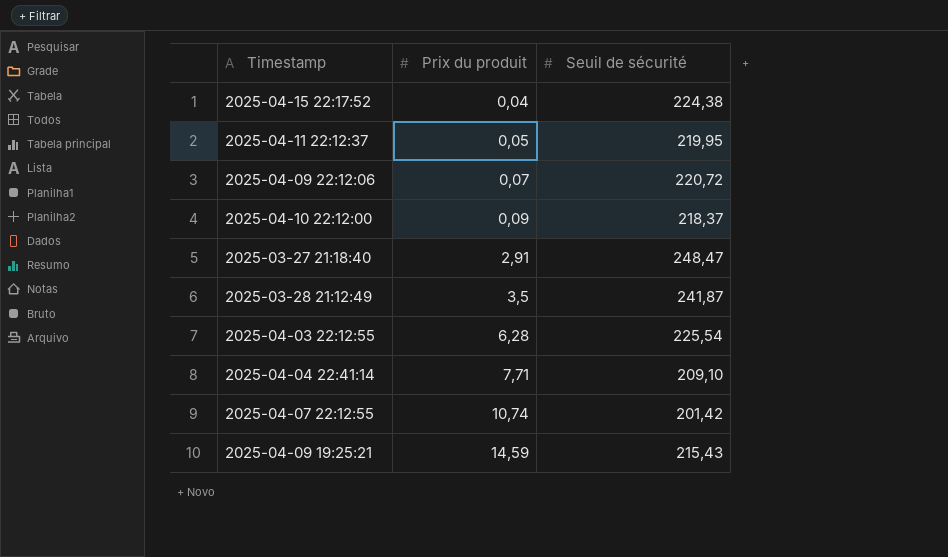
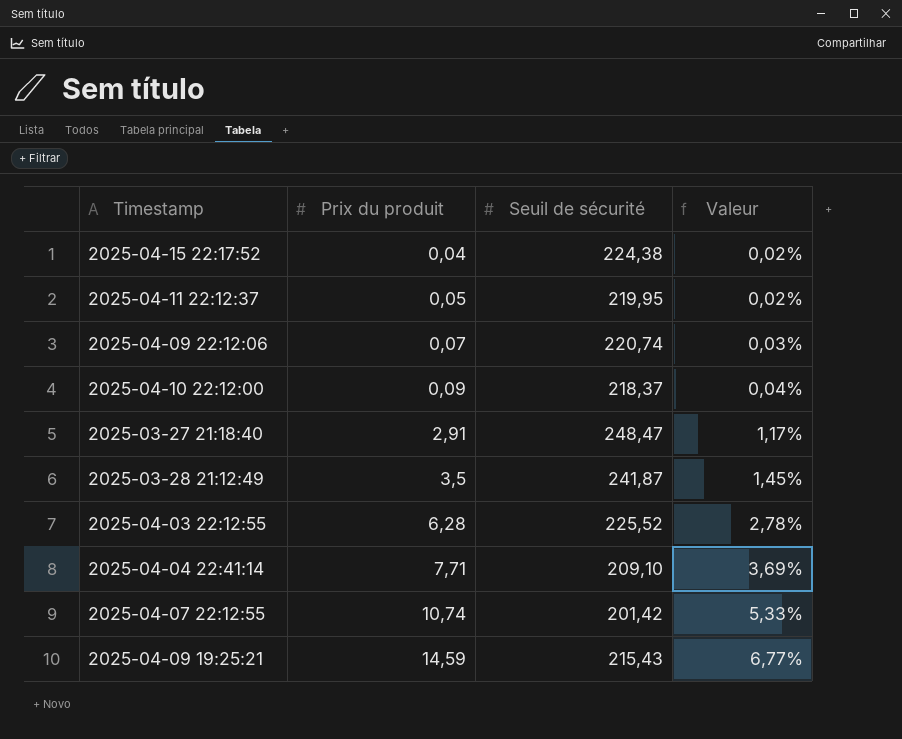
column Valeur | formula: none -> [Prix du produit] / [Seuil de sécurité]
2025-04-09 22:12:06 | Seuil de sécurité: 220,72 -> 220,74
2025-04-03 22:12:55 | Seuil de sécurité: 225,54 -> 225,52

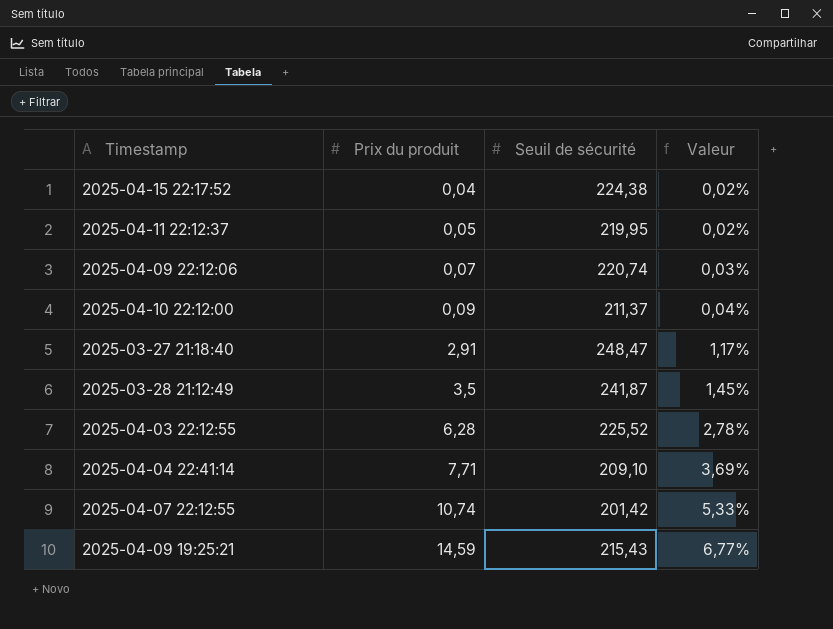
2025-04-10 22:12:00 | Seuil de sécurité: 218,37 -> 211,37

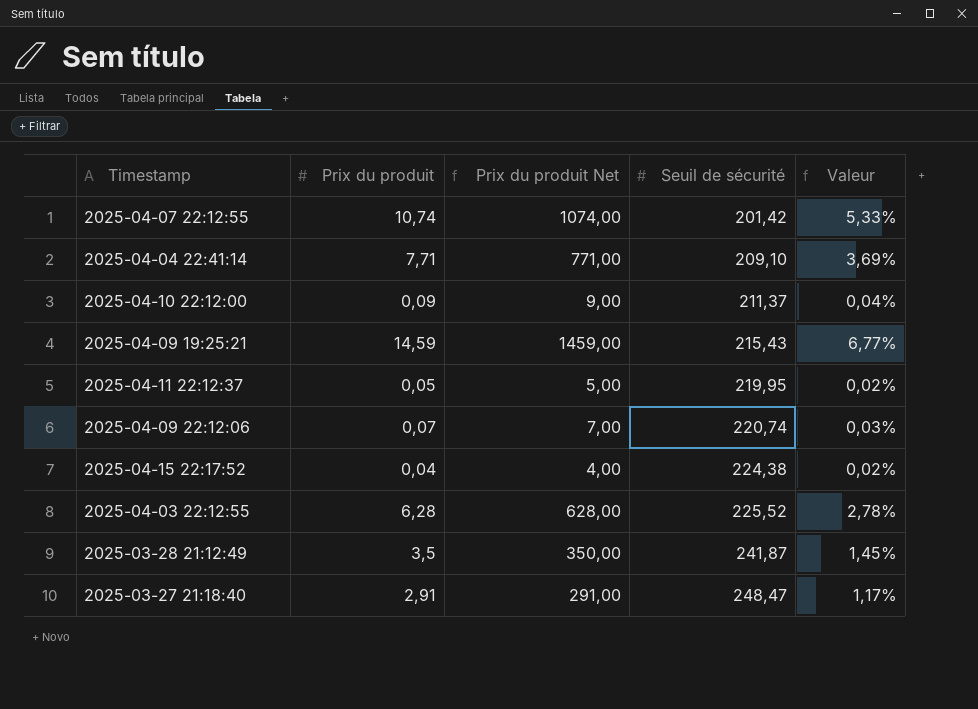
row order: Prix du produit ascending -> Seuil de sécurité ascending
column Prix du produit Net | formula: none -> [Prix du produit] * 100

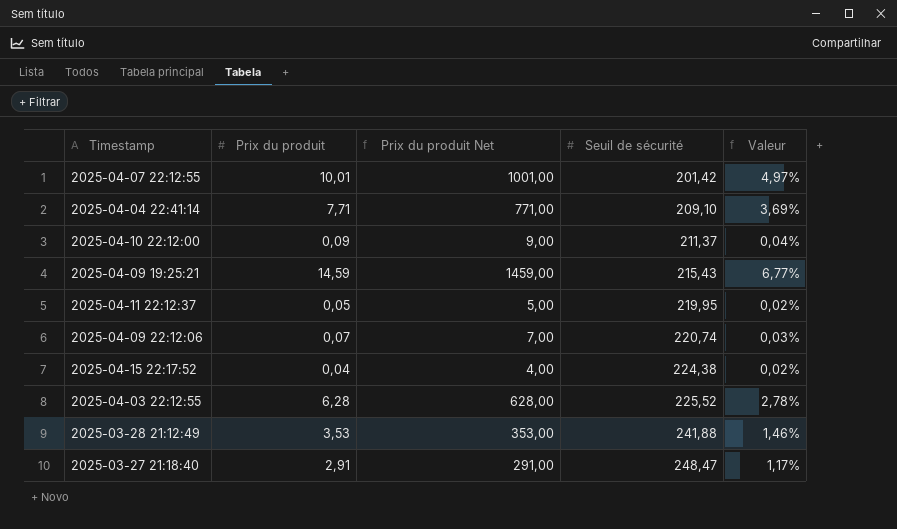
2025-04-07 22:12:55 | Prix du produit: 10,74 -> 10,01
2025-04-07 22:12:55 | Prix du produit Net: 1074,00 -> 1001,00
2025-04-07 22:12:55 | Valeur: 5,33% -> 4,97%
2025-03-28 21:12:49 | Prix du produit: 3,5 -> 3,53
2025-03-28 21:12:49 | Prix du produit Net: 350,00 -> 353,00
2025-03-28 21:12:49 | Seuil de sécurité: 241,87 -> 241,88
2025-03-28 21:12:49 | Valeur: 1,45% -> 1,46%

